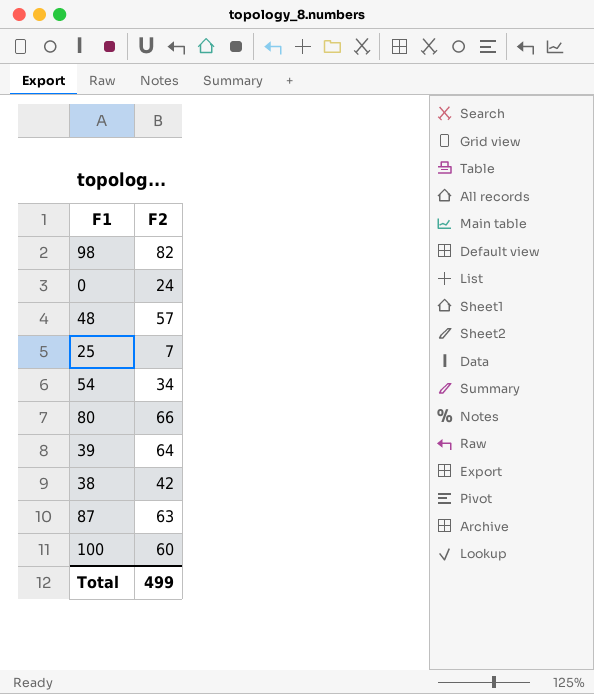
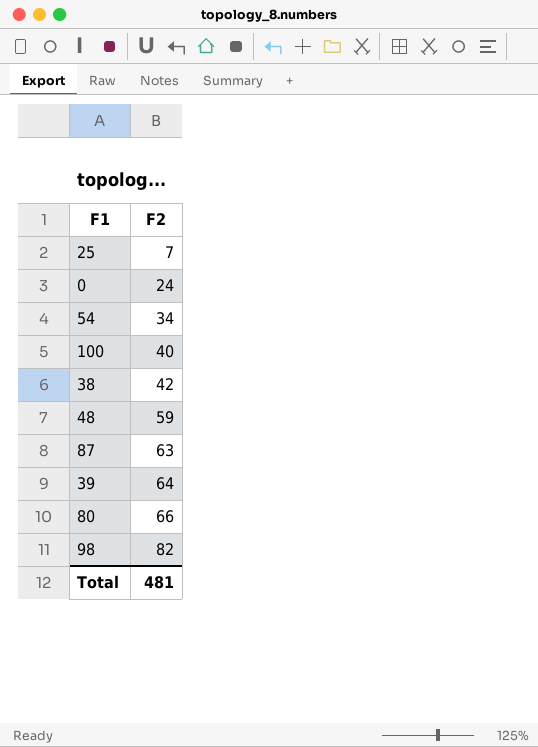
row order: none -> F2 ascending
100 | F2: 60 -> 40
48 | F2: 57 -> 59
Total | F2: 499 -> 481

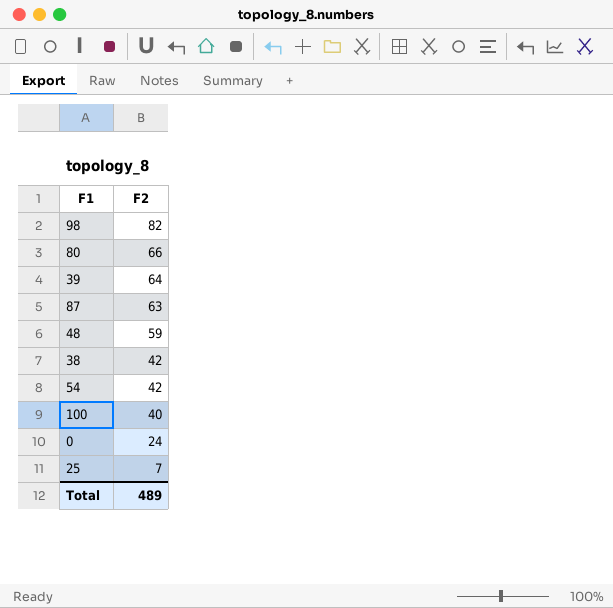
row order: F2 ascending -> F2 descending
54 | F2: 34 -> 42
Total | F2: 481 -> 489

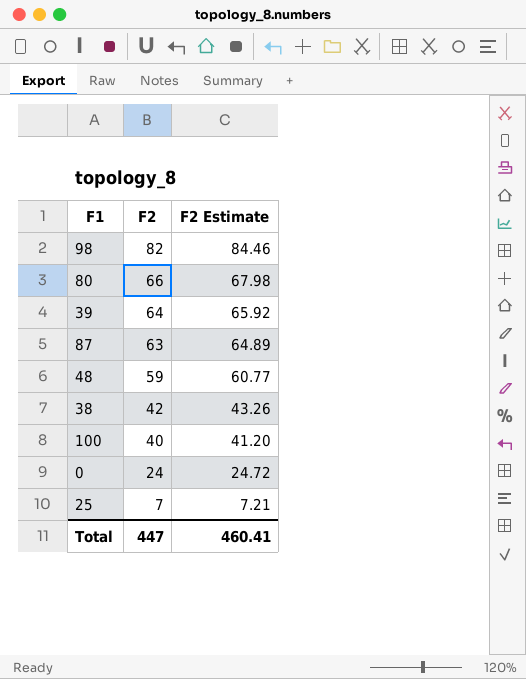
column F2 Estimate | formula: none -> [F2] * 1.03
row 54: 42 -> none
Total | F2: 489 -> 447

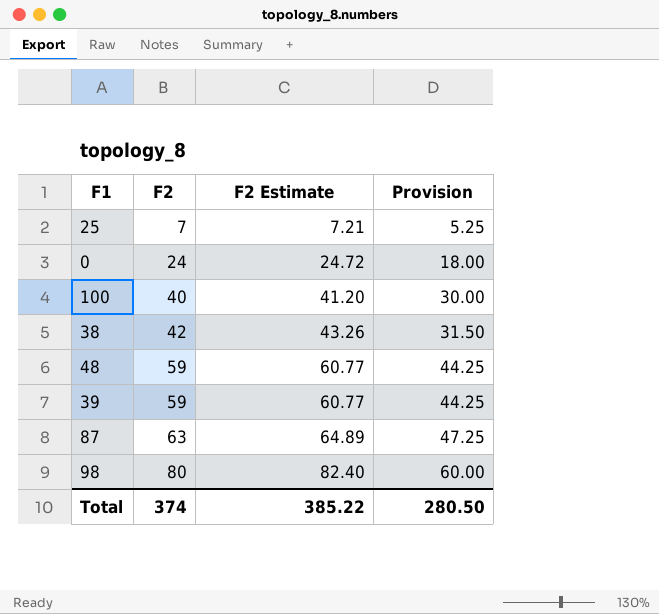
row order: F2 descending -> F2 ascending
column Provision | formula: none -> [F2] * 0.75
row 80: 66 | 67.98 -> none
39 | F2: 64 -> 59
39 | F2 Estimate: 65.92 -> 60.77
98 | F2: 82 -> 80
98 | F2 Estimate: 84.46 -> 82.40
Total | F2: 447 -> 374
Total | F2 Estimate: 460.41 -> 385.22

